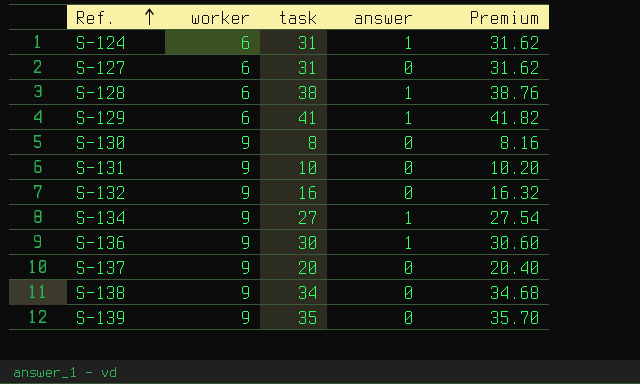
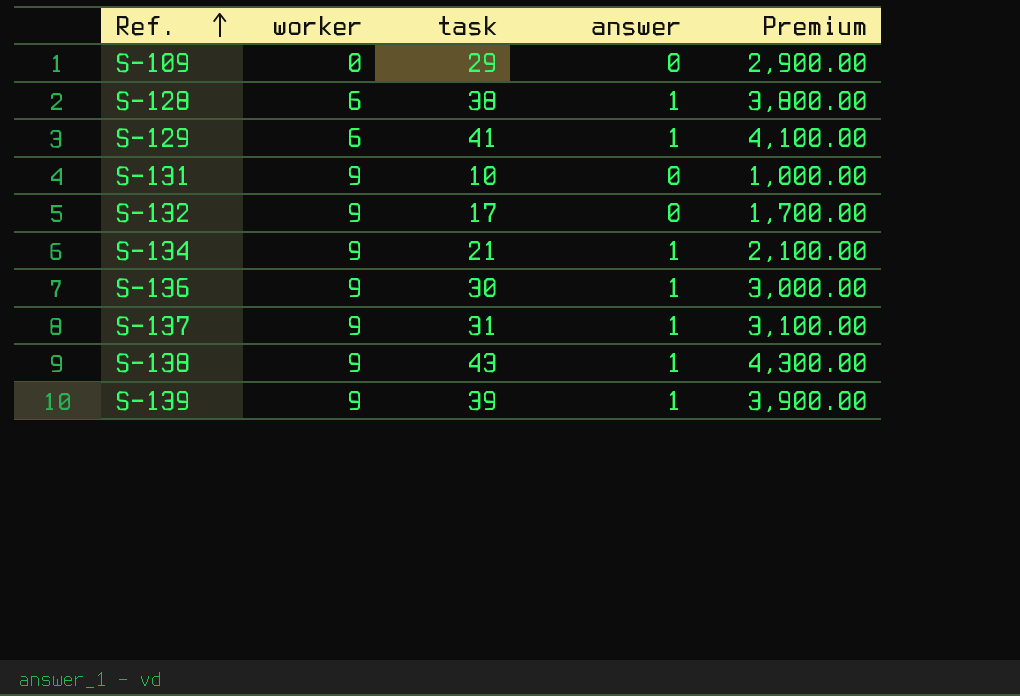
column Premium | formula: [task] * 1.02 -> [task] * 100
row S-124: 6 | 31 | 1 | 31.62 -> none
row S-127: 6 | 31 | 0 | 31.62 -> none
row S-130: 9 | 8 | 0 | 8.16 -> none
row S-109: none -> 0 | 29 | 0 | 2,900.00
S-132 | task: 16 -> 17
S-134 | task: 27 -> 21
S-137 | task: 20 -> 31
S-137 | answer: 0 -> 1
S-138 | task: 34 -> 43
S-138 | answer: 0 -> 1
S-139 | task: 35 -> 39
S-139 | answer: 0 -> 1

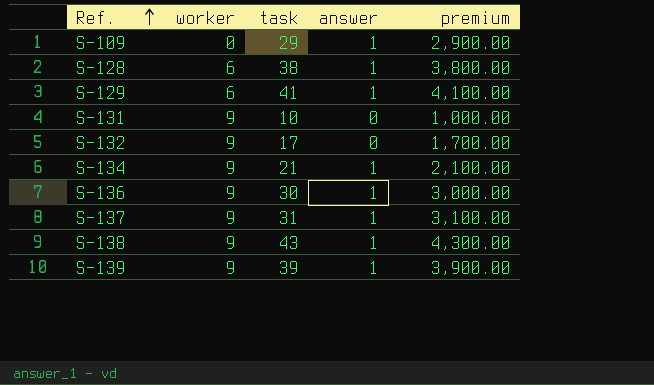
column name: Premium -> premium
S-109 | answer: 0 -> 1

